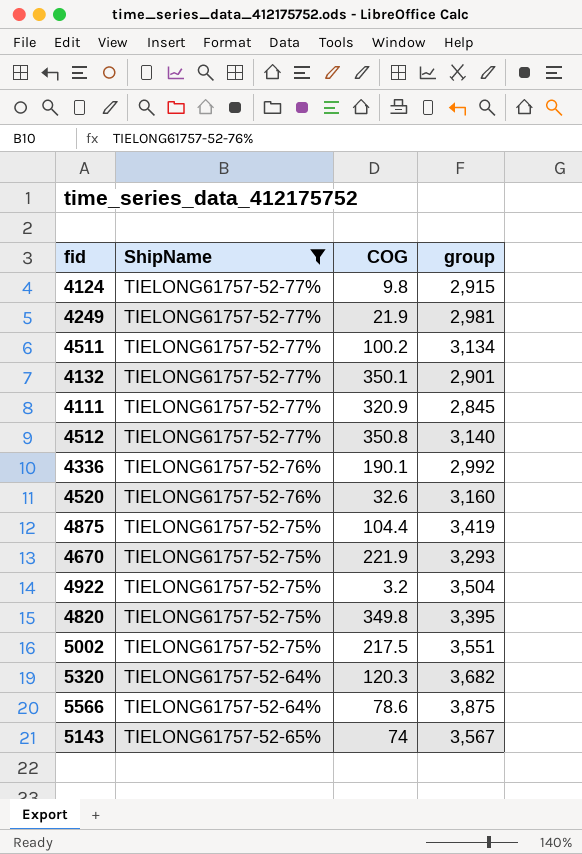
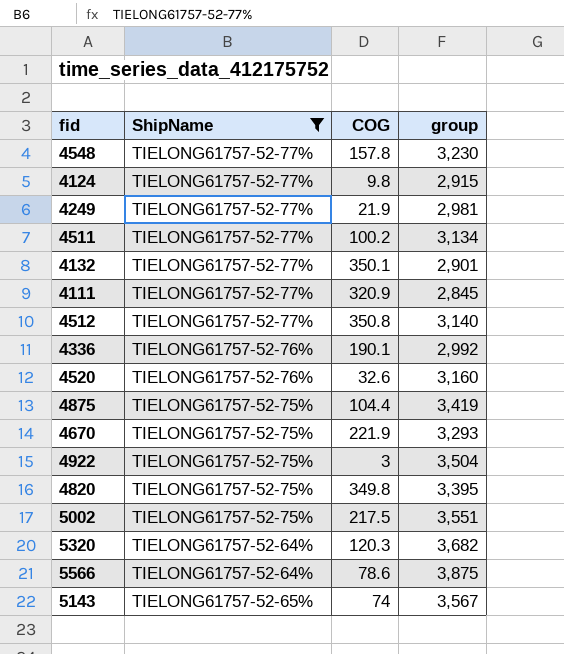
row 4548: none -> TIELONG61757-52-77% | 157.8 | 3,230
4922 | COG: 3.2 -> 3

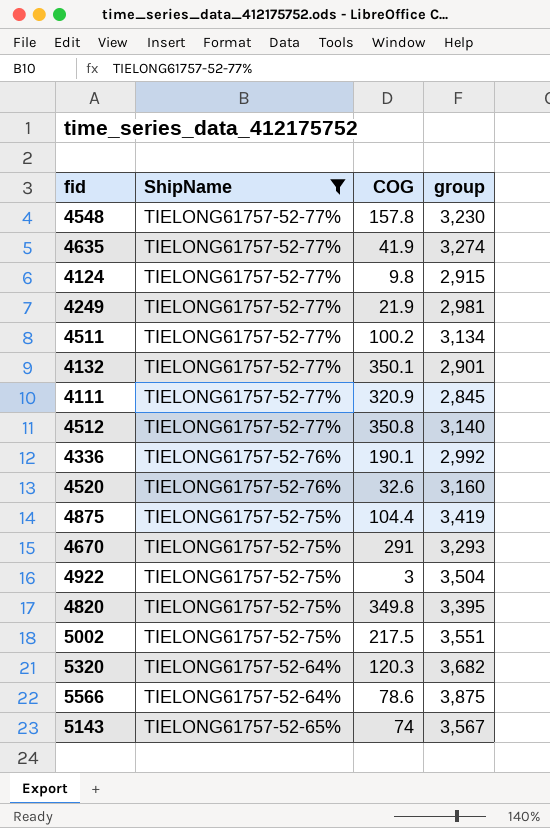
row 4635: none -> TIELONG61757-52-77% | 41.9 | 3,274
4670 | COG: 221.9 -> 291

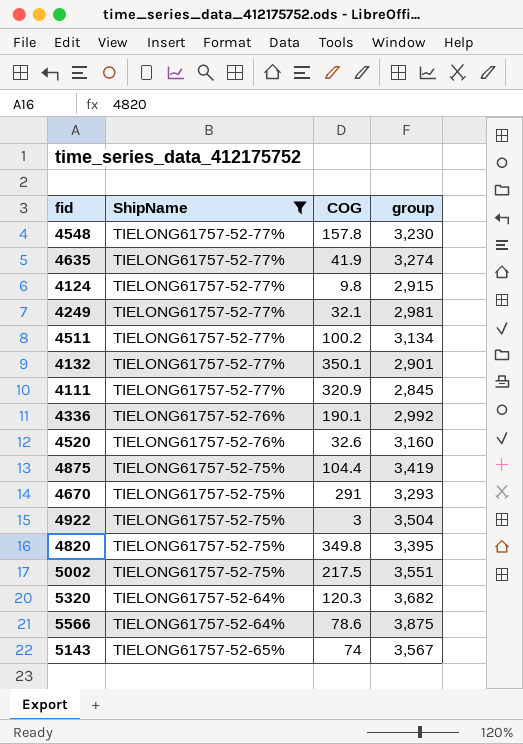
row 4512: TIELONG61757-52-77% | 350.8 | 3,140 -> none
4249 | COG: 21.9 -> 32.1

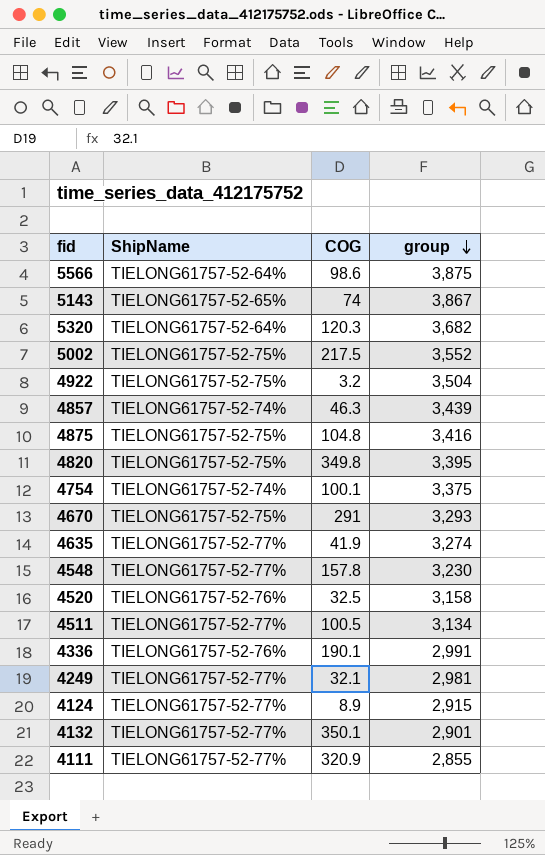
filter: ShipName != TIELONG61757-52-74% -> none
row order: none -> group descending
5566 | COG: 78.6 -> 98.6
5143 | group: 3,567 -> 3,867
5002 | group: 3,551 -> 3,552
4922 | COG: 3 -> 3.2
4875 | COG: 104.4 -> 104.8
4875 | group: 3,419 -> 3,416
4520 | COG: 32.6 -> 32.5
4520 | group: 3,160 -> 3,158
4511 | COG: 100.2 -> 100.5
4336 | group: 2,992 -> 2,991
4124 | COG: 9.8 -> 8.9
4111 | group: 2,845 -> 2,855

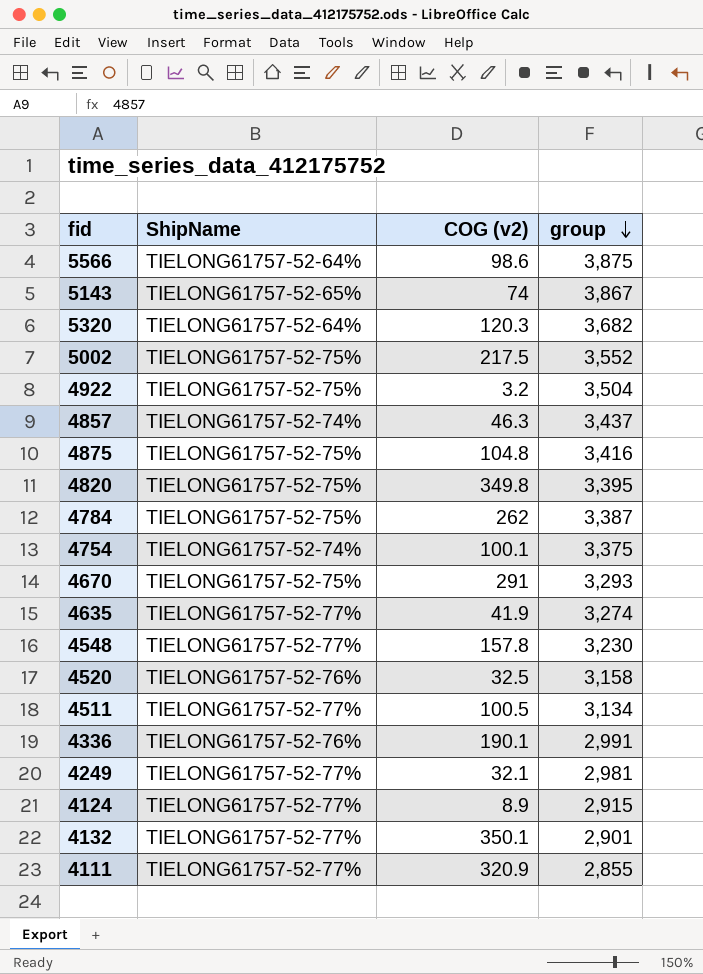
column name: COG -> COG (v2)
4857 | group: 3,439 -> 3,437
row 4784: none -> TIELONG61757-52-75% | 262 | 3,387

